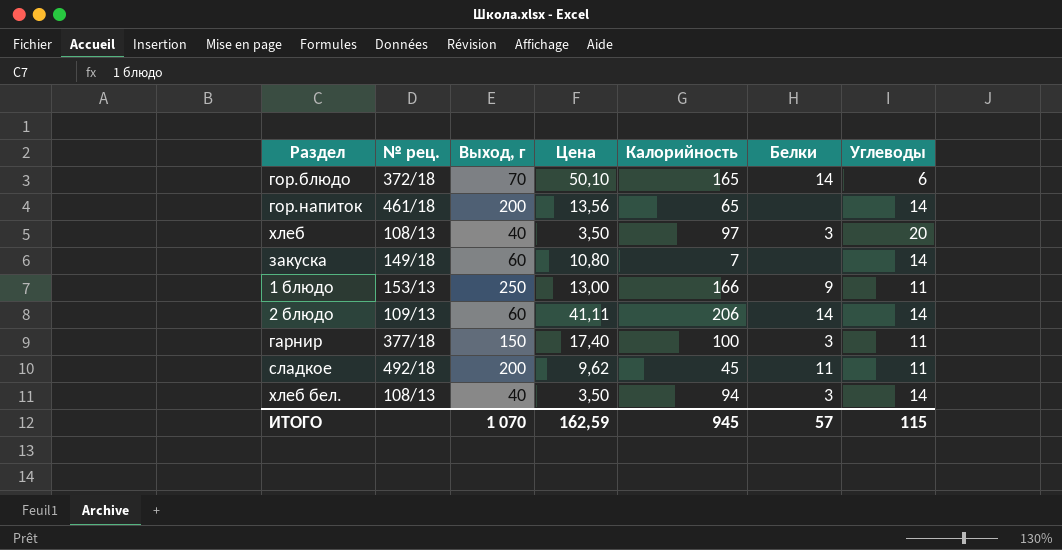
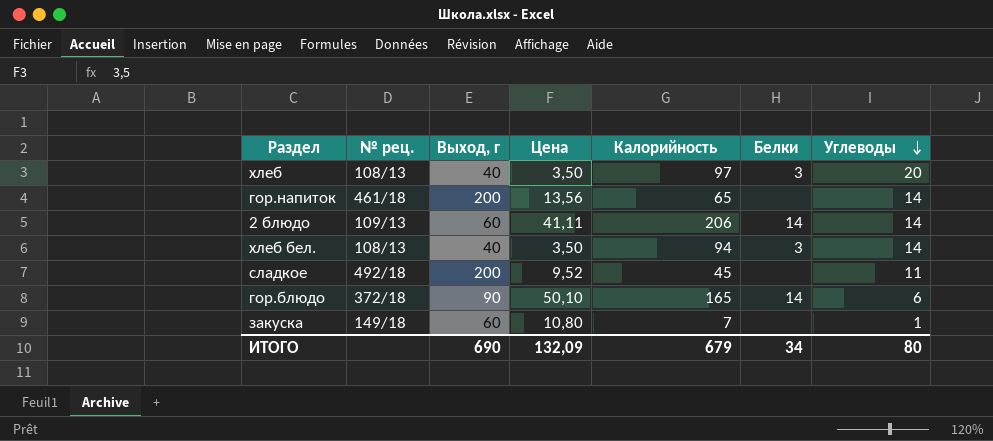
row order: none -> Углеводы descending
row 1 блюдо: 153/13 | 250 | 13,00 | 166 | 9 | 11 -> none
row гарнир: 377/18 | 150 | 17,40 | 100 | 3 | 11 -> none
сладкое | Цена: 9,62 -> 9,52
сладкое | Белки: 11 -> none
гор.блюдо | Выход, г: 70 -> 90
закуска | Углеводы: 14 -> 1
ИТОГО | Выход, г: 1 070 -> 690
ИТОГО | Цена: 162,59 -> 132,09
ИТОГО | Калорийность: 945 -> 679
ИТОГО | Белки: 57 -> 34
ИТОГО | Углеводы: 115 -> 80

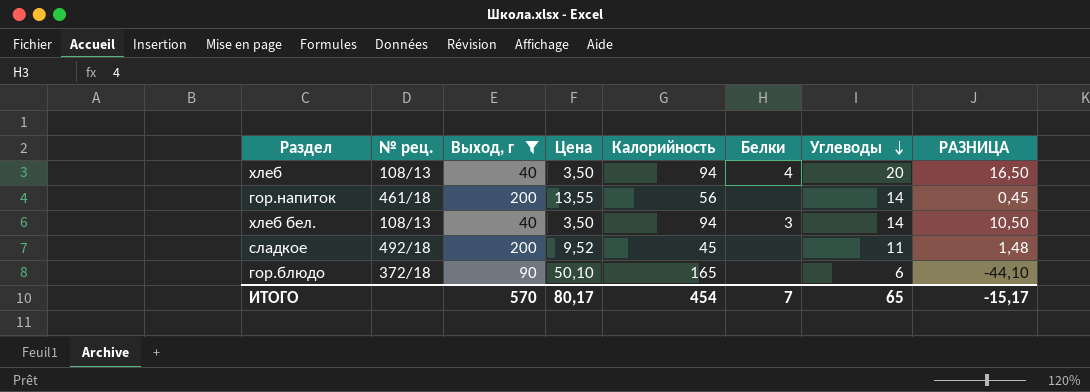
filter: none -> Выход, г != 60
column РАЗНИЦА | formula: none -> [Углеводы] - [Цена]
хлеб | Калорийность: 97 -> 94
хлеб | Белки: 3 -> 4
гор.напиток | Цена: 13,56 -> 13,55
гор.напиток | Калорийность: 65 -> 56
гор.блюдо | Белки: 14 -> none
ИТОГО | Выход, г: 690 -> 570
ИТОГО | Цена: 132,09 -> 80,17
ИТОГО | Калорийность: 679 -> 454
ИТОГО | Белки: 34 -> 7
ИТОГО | Углеводы: 80 -> 65

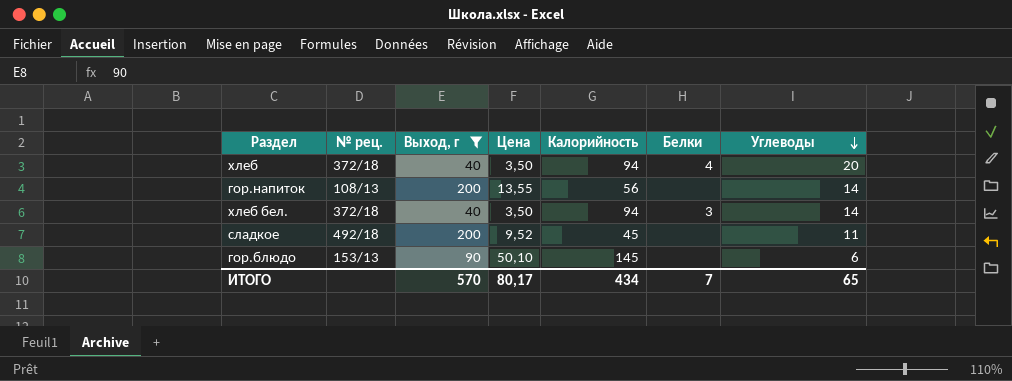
column РАЗНИЦА | formula: [Углеводы] - [Цена] -> none
хлеб | № рец.: 108/13 -> 372/18
гор.напиток | № рец.: 461/18 -> 108/13
хлеб бел. | № рец.: 108/13 -> 372/18
гор.блюдо | № рец.: 372/18 -> 153/13
гор.блюдо | Калорийность: 165 -> 145
ИТОГО | Калорийность: 454 -> 434

